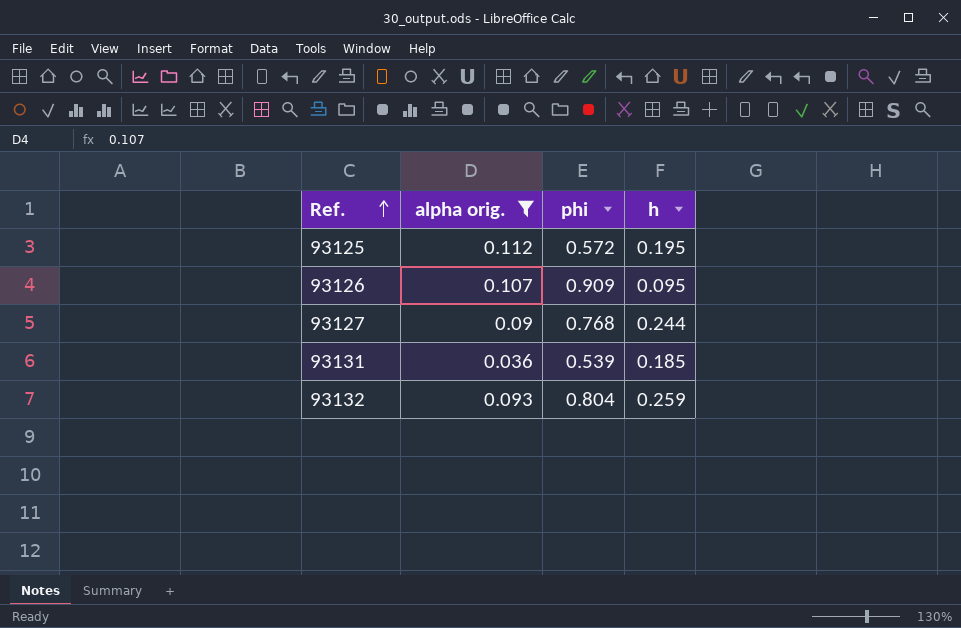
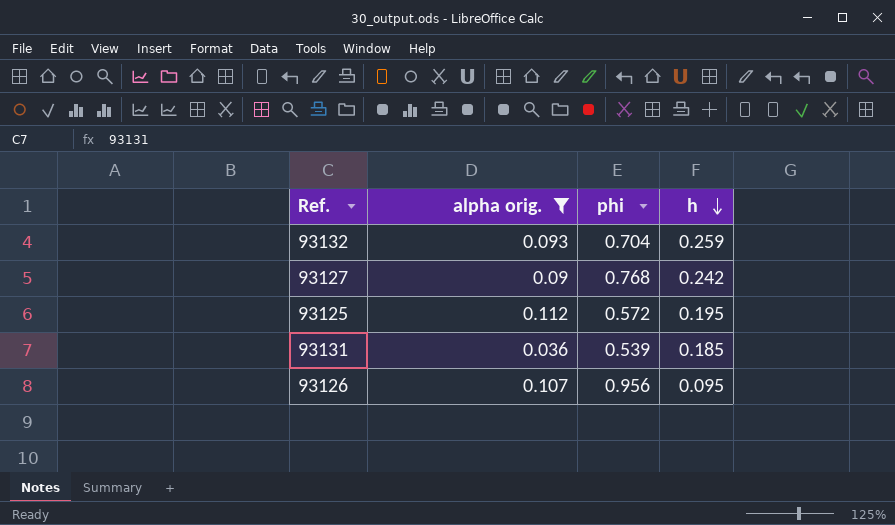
row order: Ref. ascending -> h descending
93132 | phi: 0.804 -> 0.704
93127 | h: 0.244 -> 0.242
93126 | phi: 0.909 -> 0.956

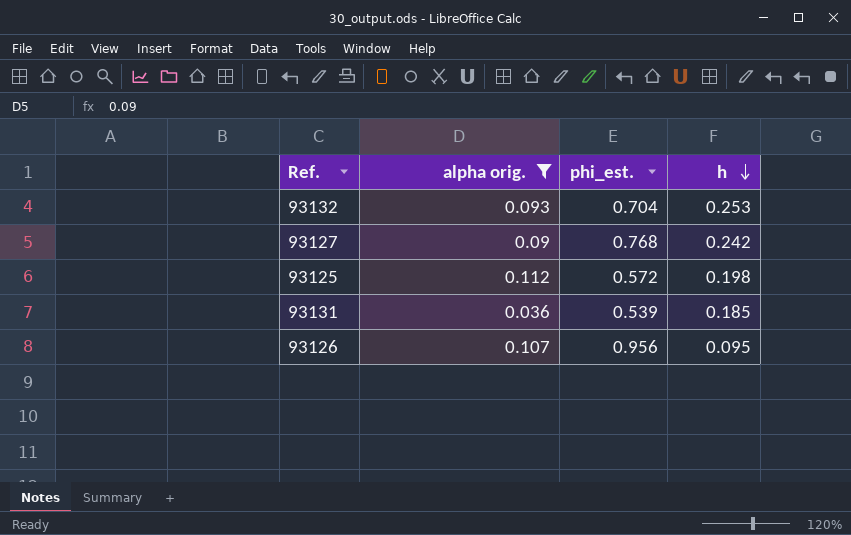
column name: phi -> phi_est.
93132 | h: 0.259 -> 0.253
93125 | h: 0.195 -> 0.198

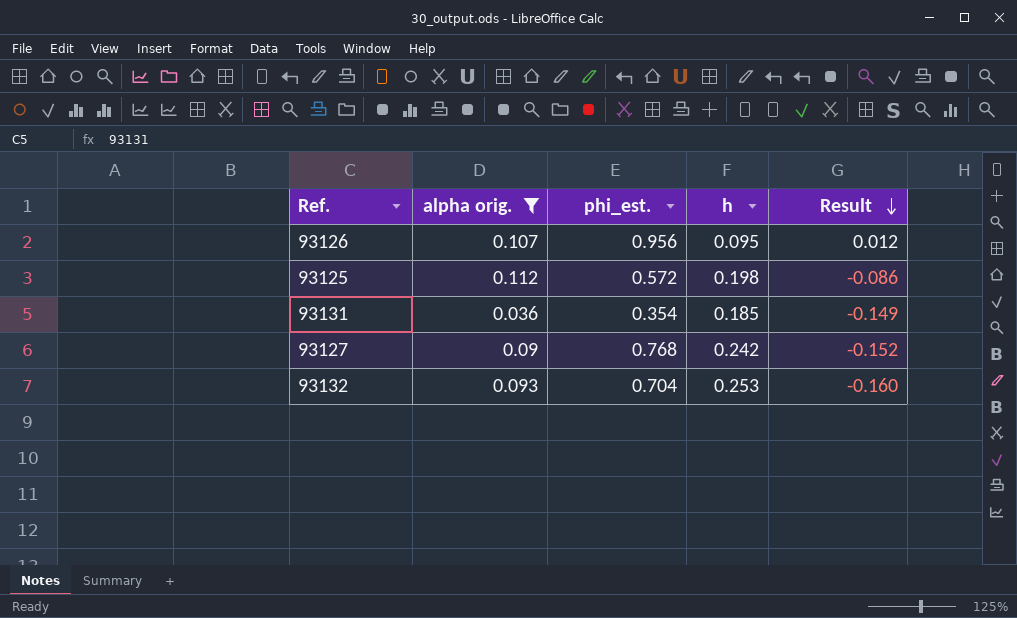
row order: h descending -> Result descending
column Result | formula: none -> [alpha orig.] - [h]
93131 | phi_est.: 0.539 -> 0.354

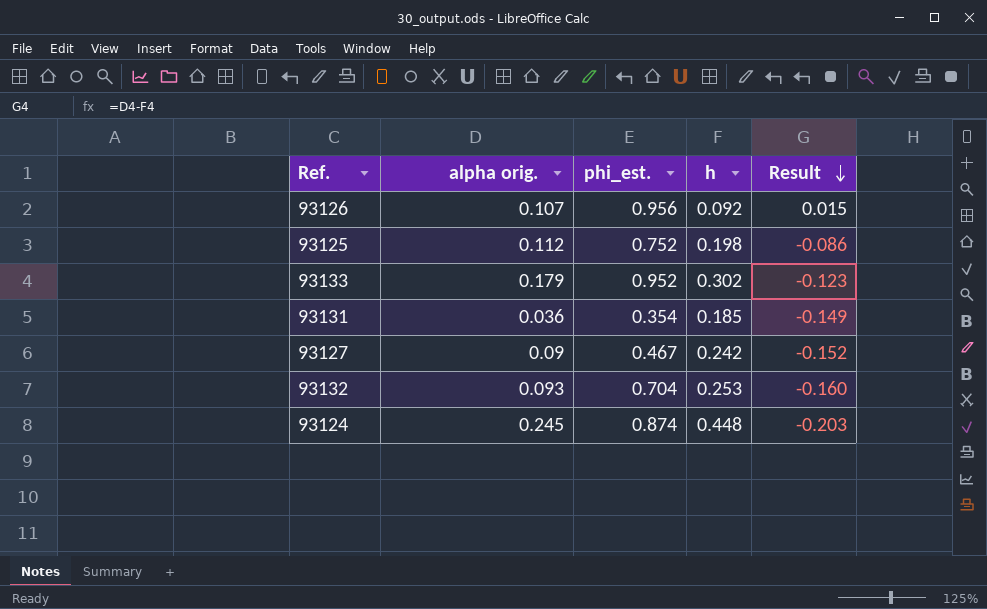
filter: alpha orig. <= 0.112 -> none
93126 | h: 0.095 -> 0.092
93126 | Result: 0.012 -> 0.015
93125 | phi_est.: 0.572 -> 0.752
93127 | phi_est.: 0.768 -> 0.467

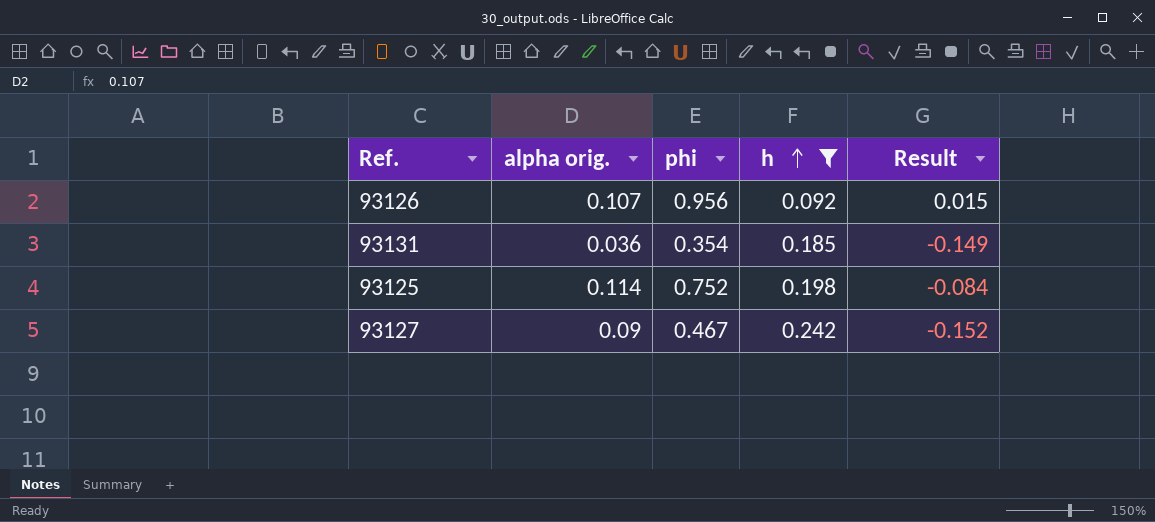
filter: none -> h <= 0.242
row order: Result descending -> h ascending
column name: phi_est. -> phi
93125 | alpha orig.: 0.112 -> 0.114
93125 | Result: -0.086 -> -0.084

